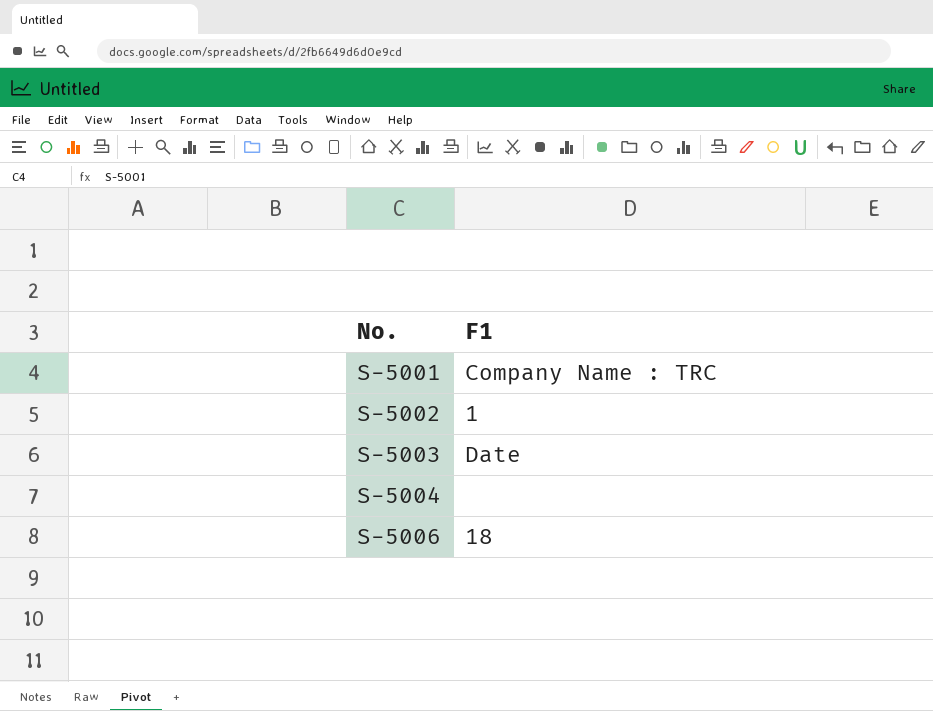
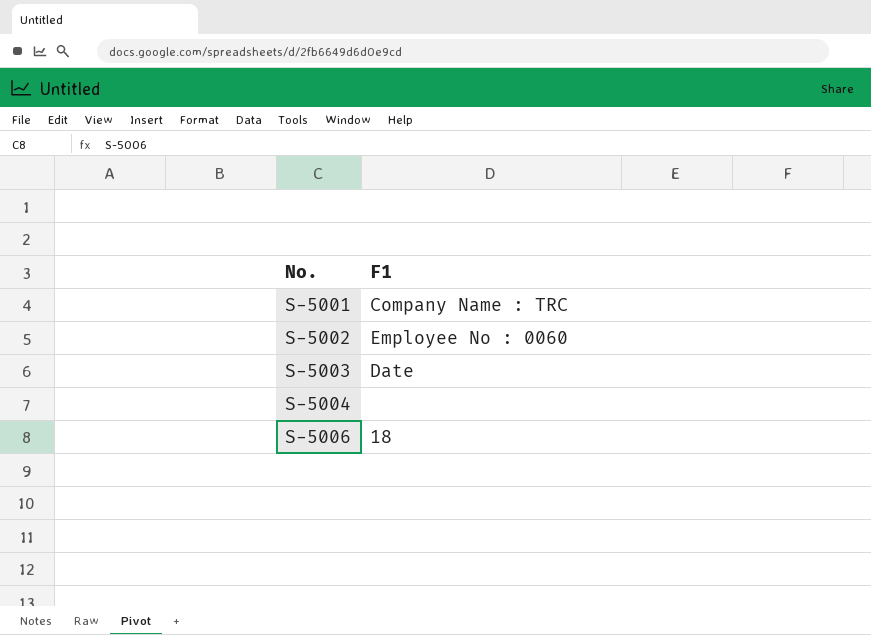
S-5002 | F1: 1 -> Employee No : 0060

